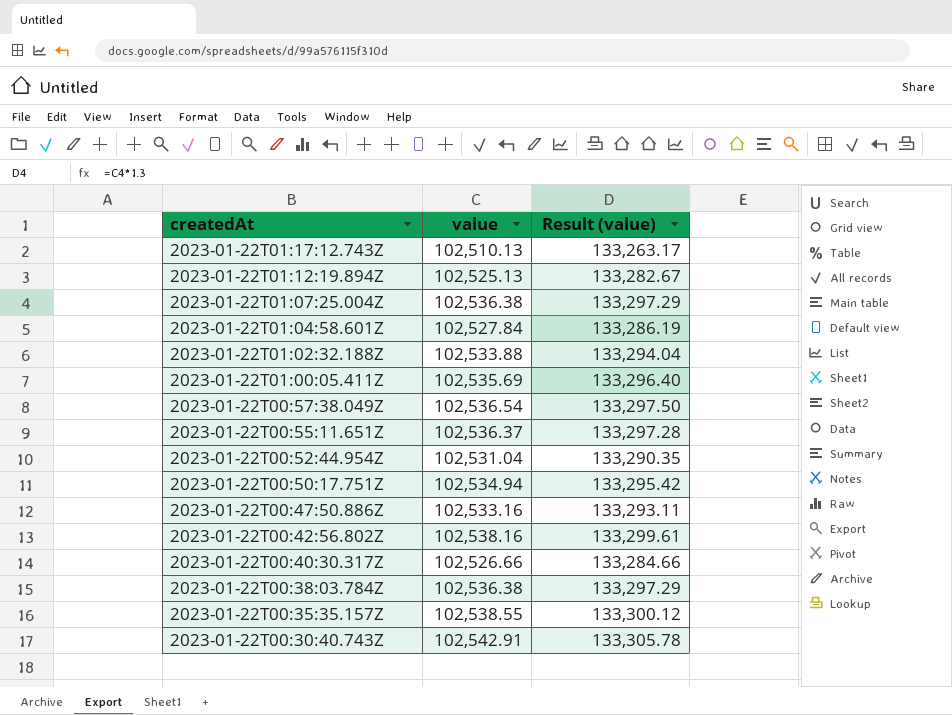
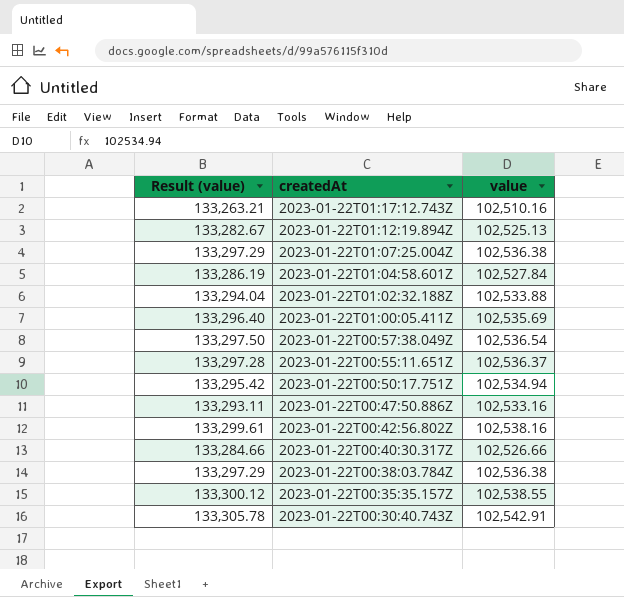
column Result (value) | position: 3 -> 1
row 2023-01-22T00:52:44.954Z: 102,531.04 | 133,290.35 -> none
2023-01-22T01:17:12.743Z | Result (value): 133,263.17 -> 133,263.21
2023-01-22T01:17:12.743Z | value: 102,510.13 -> 102,510.16

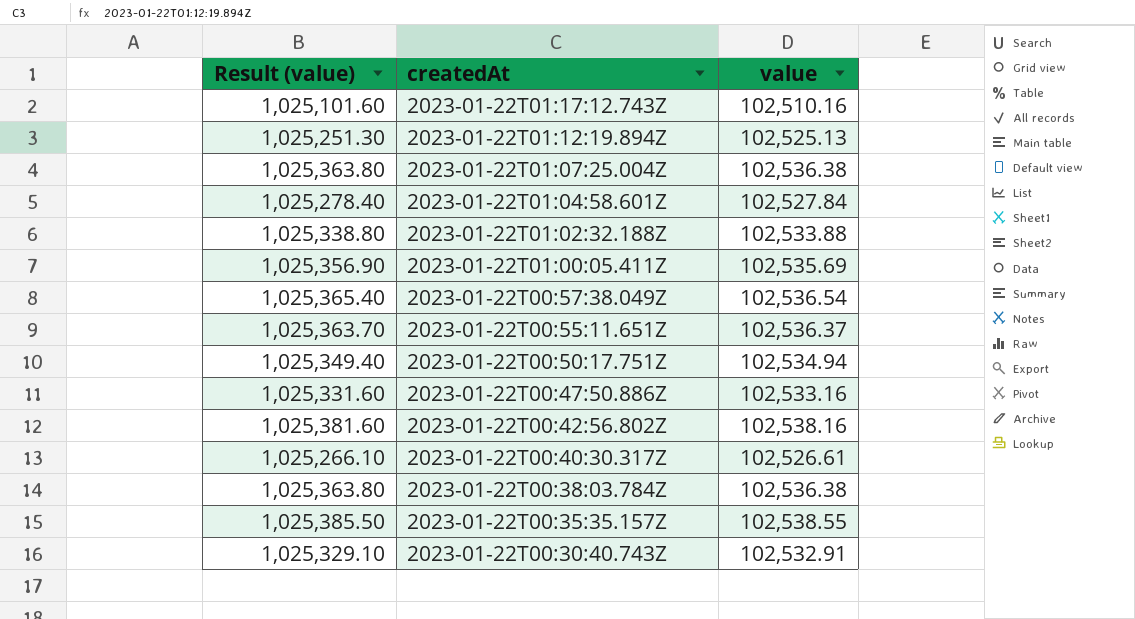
column Result (value) | formula: [value] * 1.3 -> [value] * 10
2023-01-22T00:40:30.317Z | value: 102,526.66 -> 102,526.61
2023-01-22T00:30:40.743Z | value: 102,542.91 -> 102,532.91

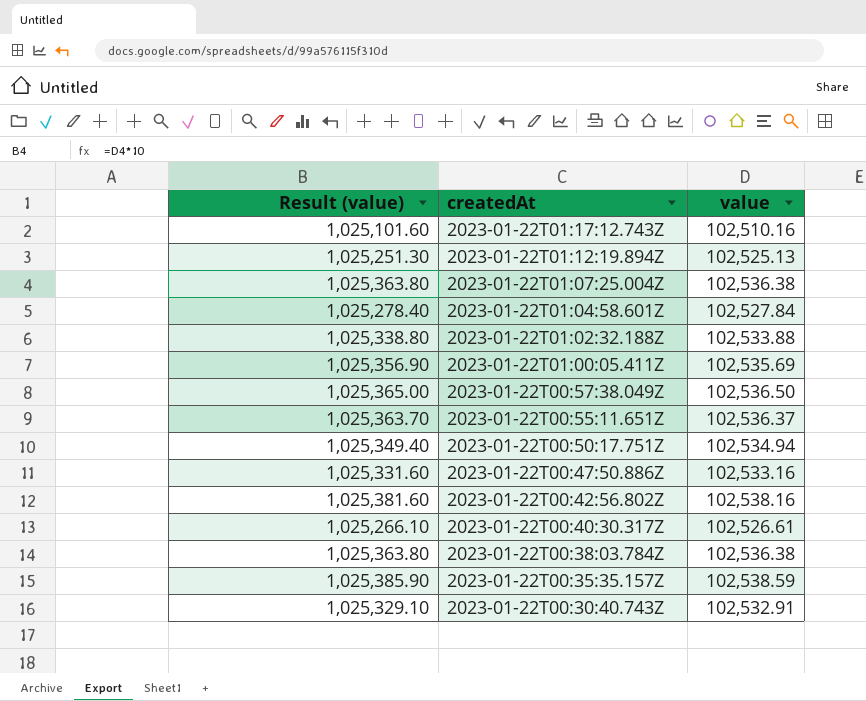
2023-01-22T00:57:38.049Z | Result (value): 1,025,365.40 -> 1,025,365.00
2023-01-22T00:57:38.049Z | value: 102,536.54 -> 102,536.50
2023-01-22T00:35:35.157Z | Result (value): 1,025,385.50 -> 1,025,385.90
2023-01-22T00:35:35.157Z | value: 102,538.55 -> 102,538.59

